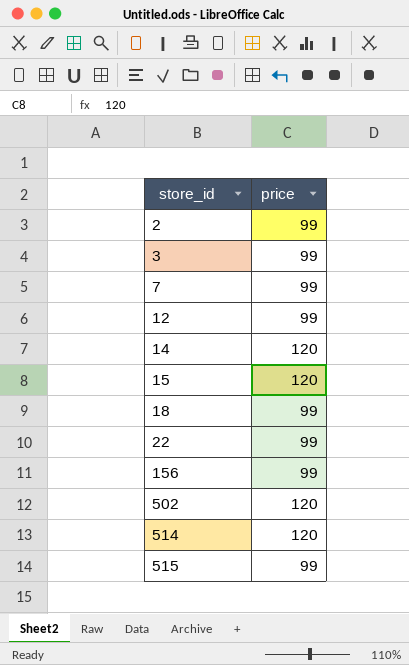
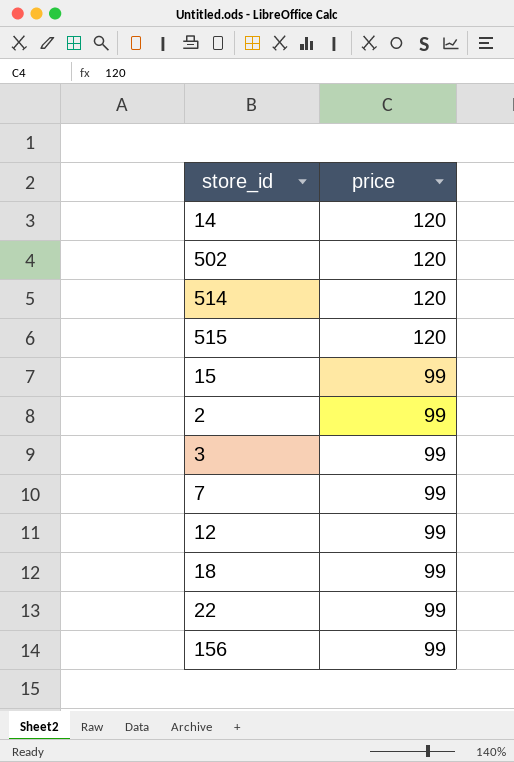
row order: store_id ascending -> price descending
515 | price: 99 -> 120
15 | price: 120 -> 99

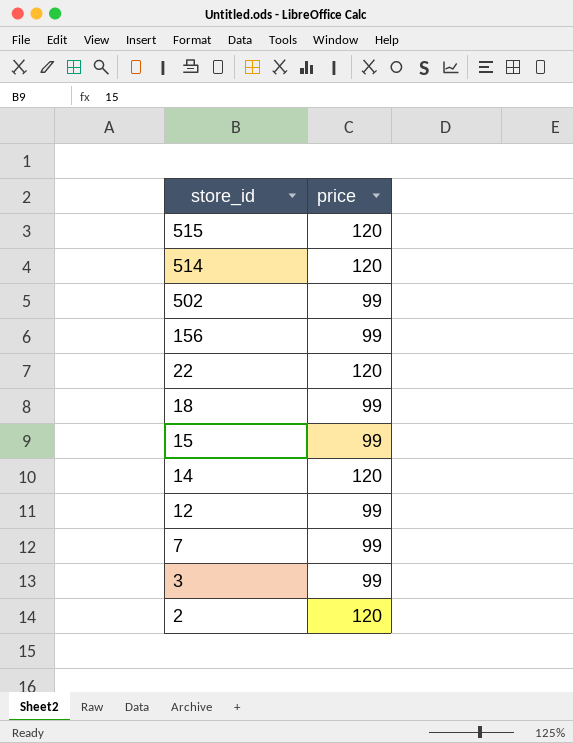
row order: price descending -> store_id descending
502 | price: 120 -> 99
22 | price: 99 -> 120
2 | price: 99 -> 120

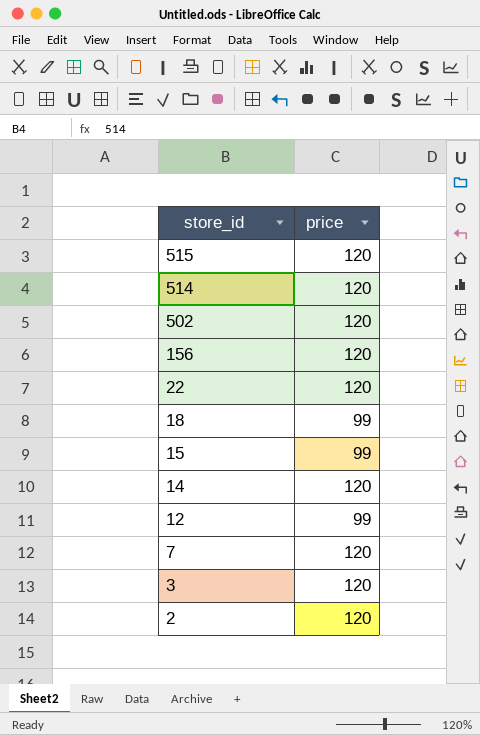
502 | price: 99 -> 120
156 | price: 99 -> 120
7 | price: 99 -> 120
3 | price: 99 -> 120

